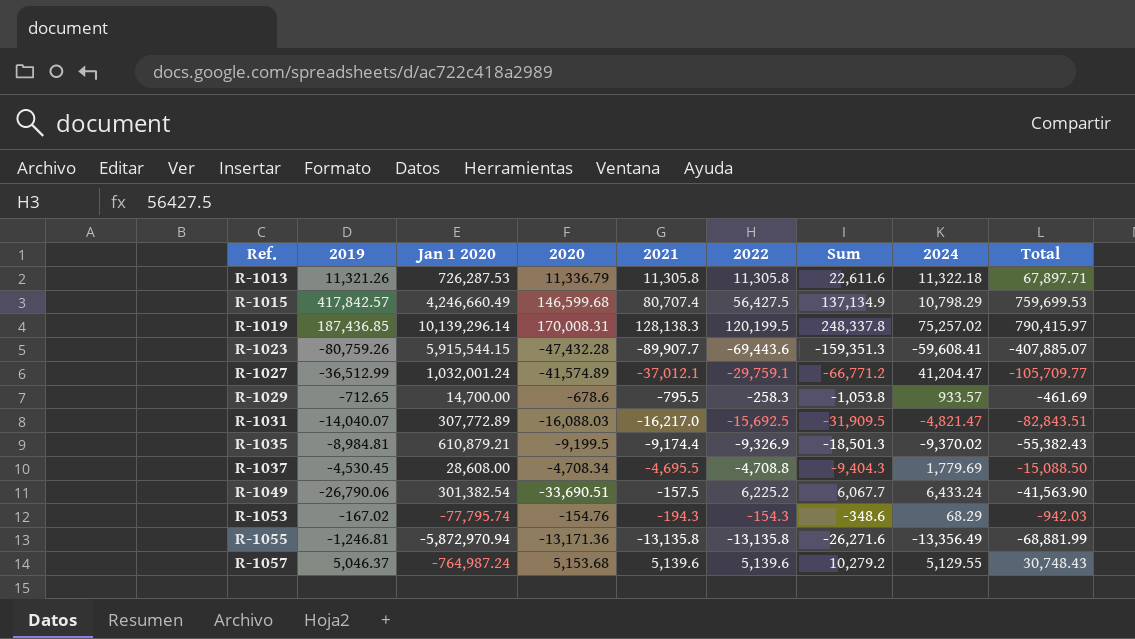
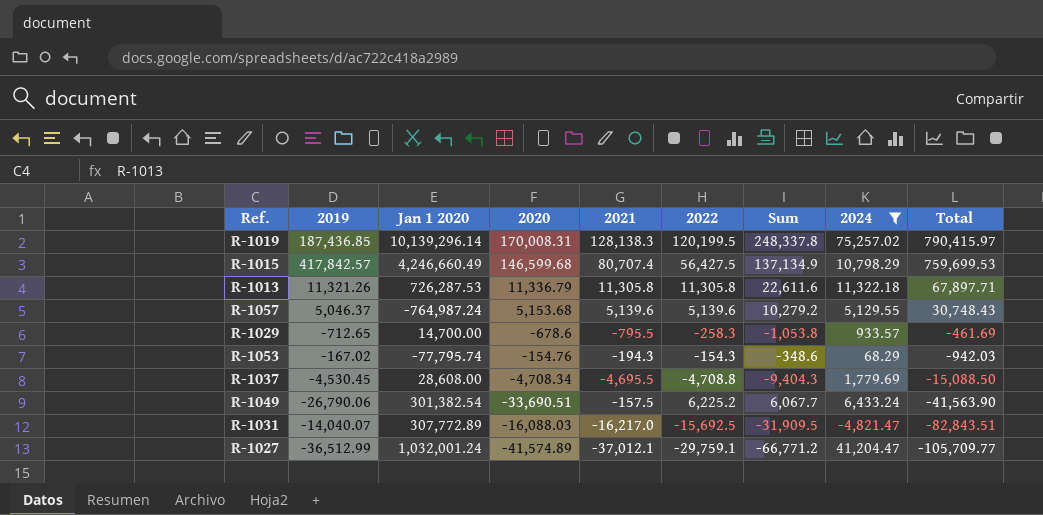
filter: none -> 2024 >= -4,821.47
row order: Ref. ascending -> Total descending

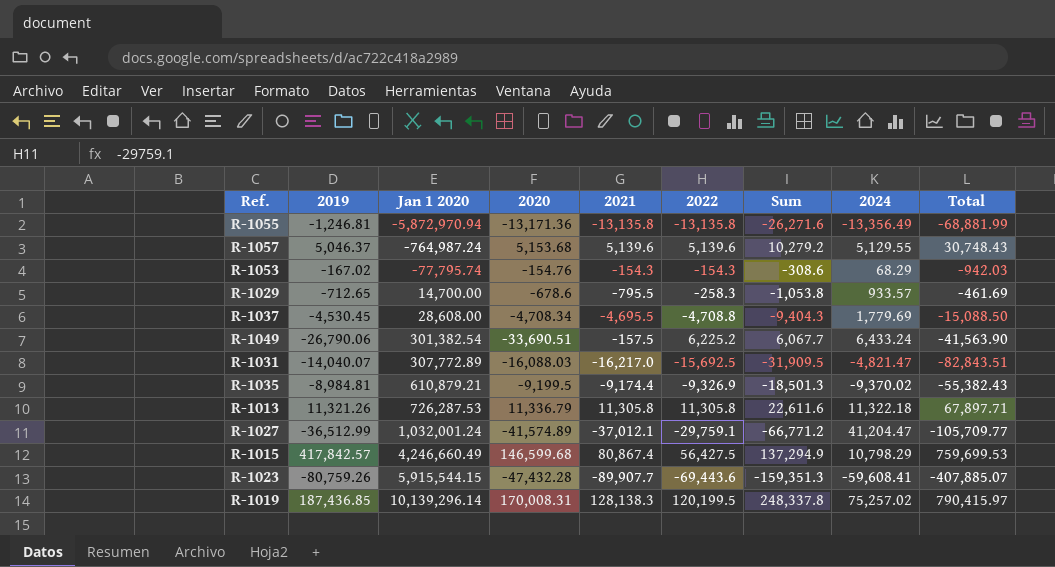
filter: 2024 >= -4,821.47 -> none
row order: Total descending -> Jan 1 2020 ascending
R-1053 | 2021: -194.3 -> -154.3
R-1053 | Sum: -348.6 -> -308.6
R-1015 | 2021: 80,707.4 -> 80,867.4
R-1015 | Sum: 137,134.9 -> 137,294.9

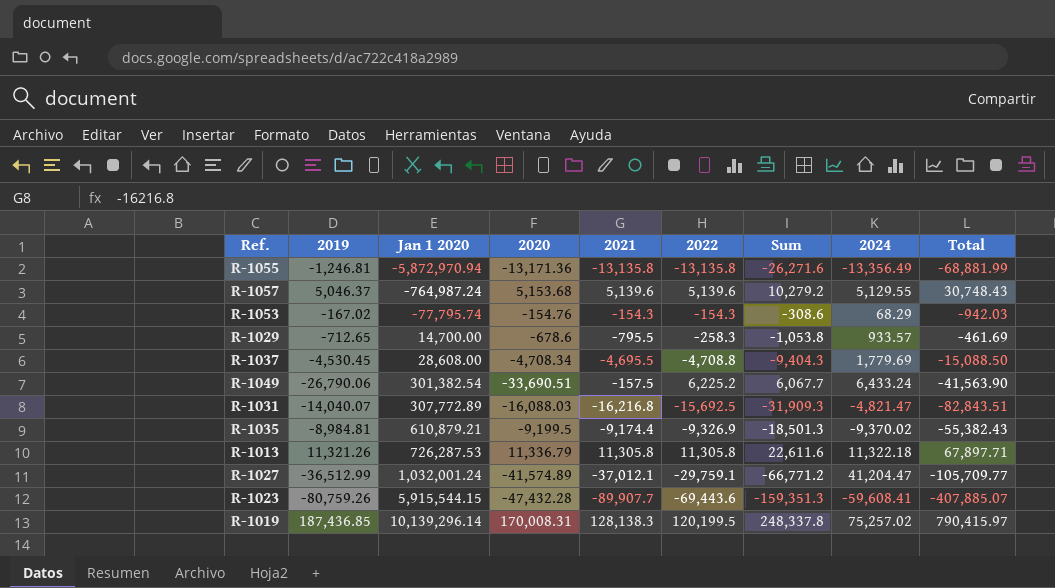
row R-1015: 417,842.57 | 4,246,660.49 | 146,599.68 | 80,867.4 | 56,427.5 | 137,294.9 | 10,798.29 | 759,699.53 -> none
R-1031 | 2021: -16,217.0 -> -16,216.8
R-1031 | Sum: -31,909.5 -> -31,909.3

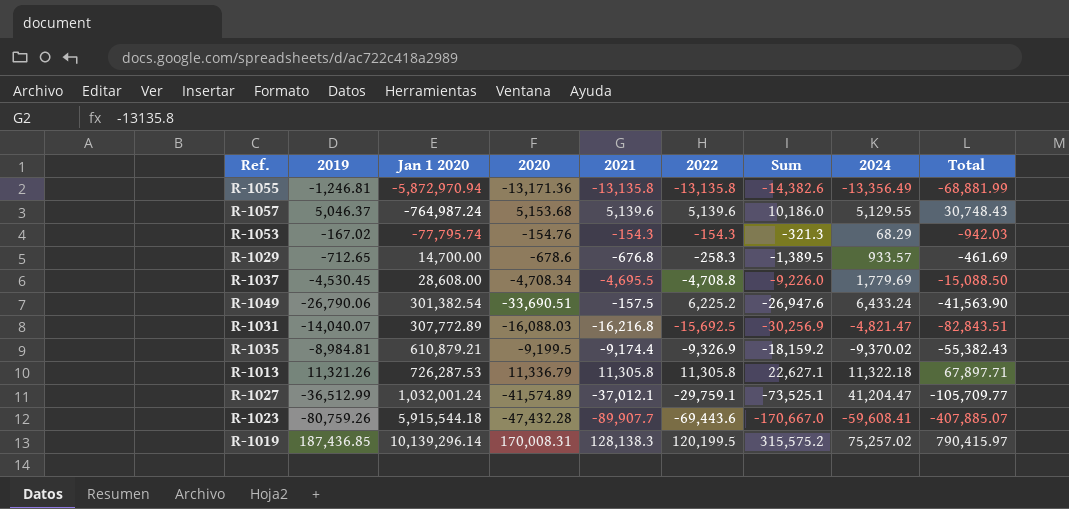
column Sum | formula: [2021] + [2022] -> [2019] + [2021]
R-1029 | 2021: -795.5 -> -676.8
R-1023 | Jan 1 2020: 5,915,544.15 -> 5,915,544.18

